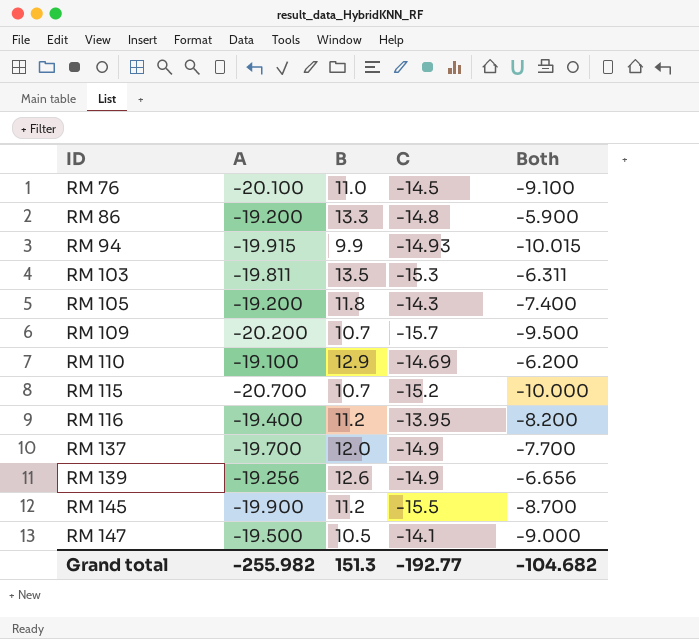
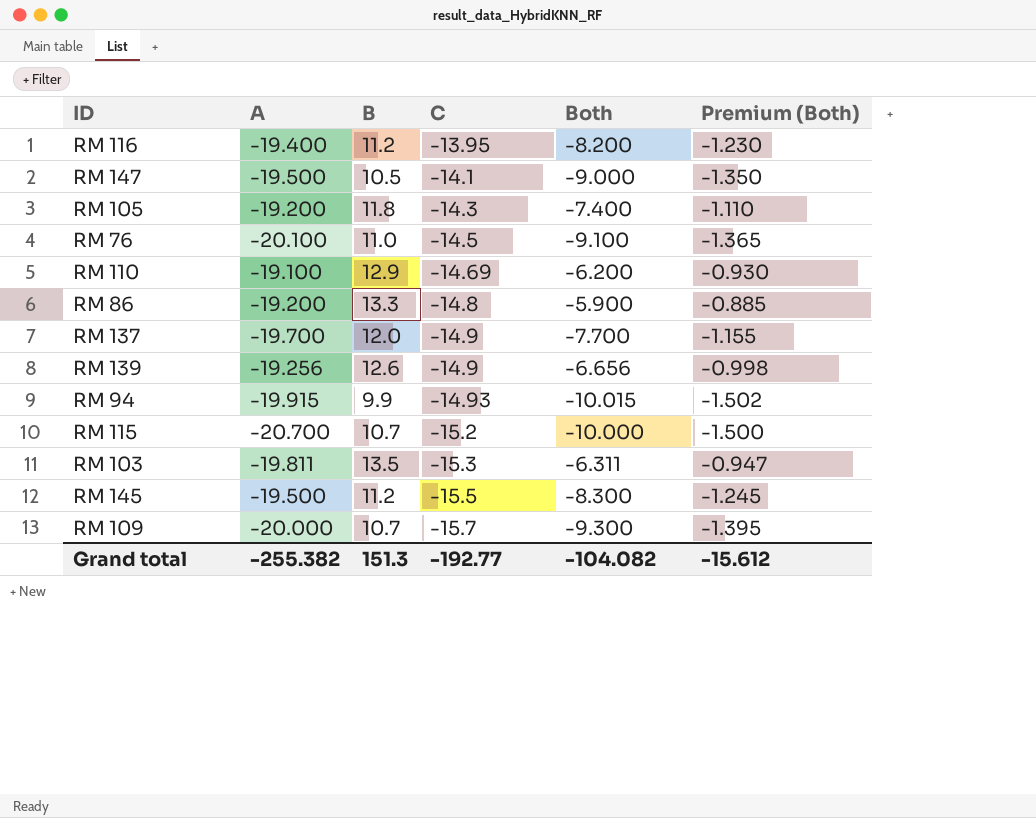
row order: ID ascending -> C descending
column Premium (Both) | formula: none -> [Both] * 0.15
RM 145 | A: -19.900 -> -19.500
RM 145 | Both: -8.700 -> -8.300
RM 109 | A: -20.200 -> -20.000
RM 109 | Both: -9.500 -> -9.300
Grand total | A: -255.982 -> -255.382
Grand total | Both: -104.682 -> -104.082

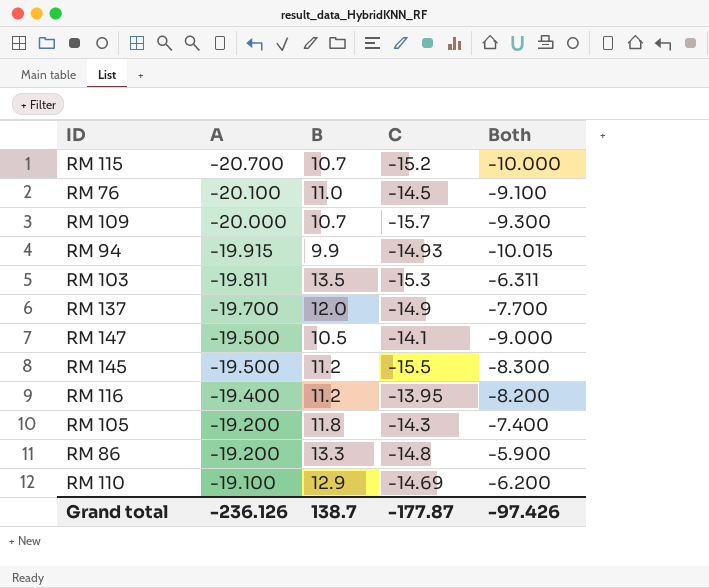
row order: C descending -> A ascending
column Premium (Both) | formula: [Both] * 0.15 -> none
row RM 139: -19.256 | 12.6 | -14.9 | -6.656 | -0.998 -> none
Grand total | A: -255.382 -> -236.126
Grand total | B: 151.3 -> 138.7
Grand total | C: -192.77 -> -177.87
Grand total | Both: -104.082 -> -97.426

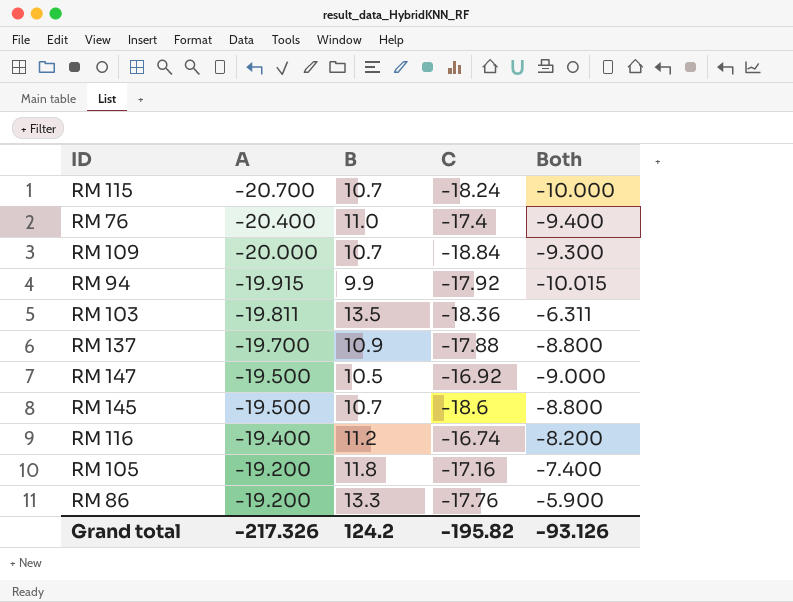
row RM 110: -19.100 | 12.9 | -14.69 | -6.200 -> none
RM 115 | C: -15.2 -> -18.24
RM 76 | A: -20.100 -> -20.400
RM 76 | C: -14.5 -> -17.4
RM 76 | Both: -9.100 -> -9.400
RM 109 | C: -15.7 -> -18.84
RM 94 | C: -14.93 -> -17.92
RM 103 | C: -15.3 -> -18.36
RM 137 | B: 12.0 -> 10.9
RM 137 | C: -14.9 -> -17.88
RM 137 | Both: -7.700 -> -8.800
RM 147 | C: -14.1 -> -16.92
RM 145 | B: 11.2 -> 10.7
RM 145 | C: -15.5 -> -18.6
RM 145 | Both: -8.300 -> -8.800
RM 116 | C: -13.95 -> -16.74
RM 105 | C: -14.3 -> -17.16
RM 86 | C: -14.8 -> -17.76
Grand total | A: -236.126 -> -217.326
Grand total | B: 138.7 -> 124.2
Grand total | C: -177.87 -> -195.82
Grand total | Both: -97.426 -> -93.126

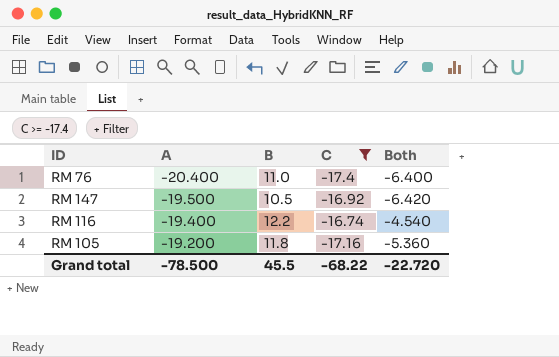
filter: none -> C >= -17.4
column Both | formula: [A] + [B] -> [B] + [C]
RM 116 | B: 11.2 -> 12.2
Grand total | A: -217.326 -> -78.500
Grand total | B: 124.2 -> 45.5
Grand total | C: -195.82 -> -68.22
Grand total | Both: -93.126 -> -22.720

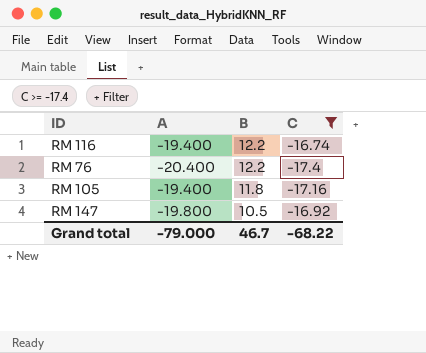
row order: A ascending -> B descending
column Both | formula: [B] + [C] -> none
RM 76 | B: 11.0 -> 12.2
RM 105 | A: -19.200 -> -19.400
RM 147 | A: -19.500 -> -19.800
Grand total | A: -78.500 -> -79.000
Grand total | B: 45.5 -> 46.7

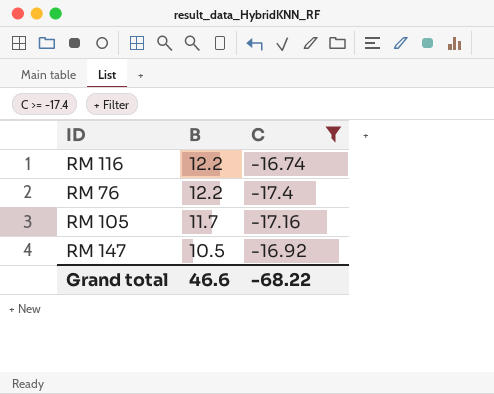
column A | position: 2 -> none
RM 105 | B: 11.8 -> 11.7
Grand total | B: 46.7 -> 46.6

